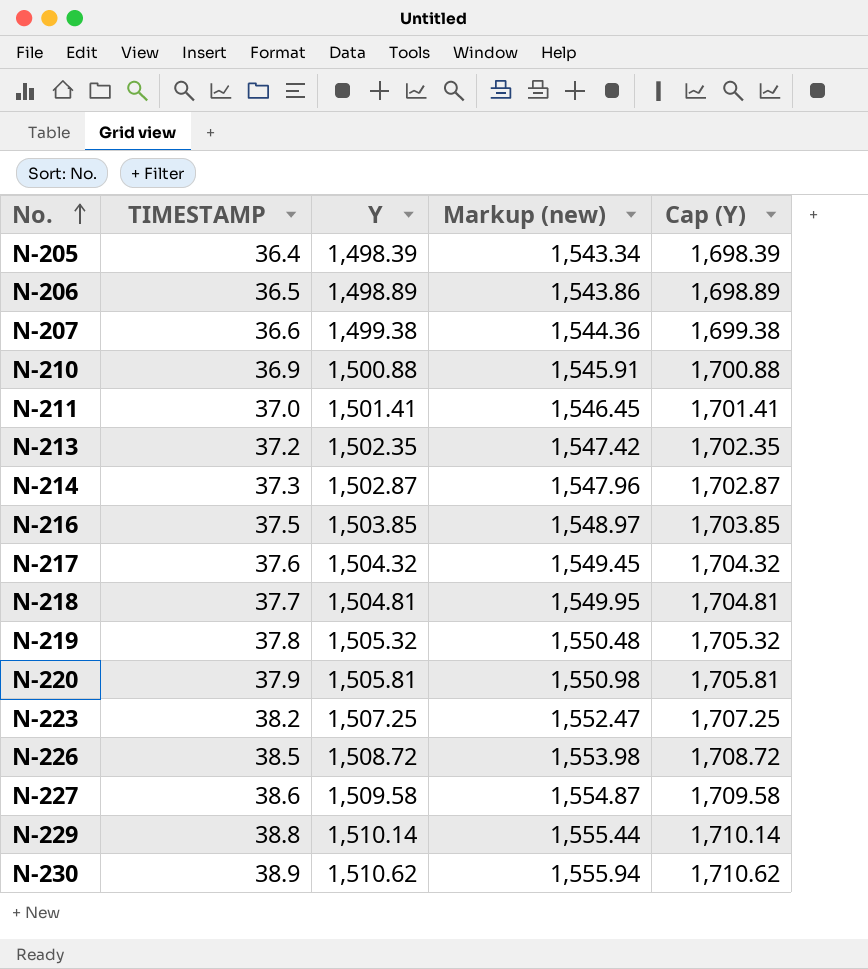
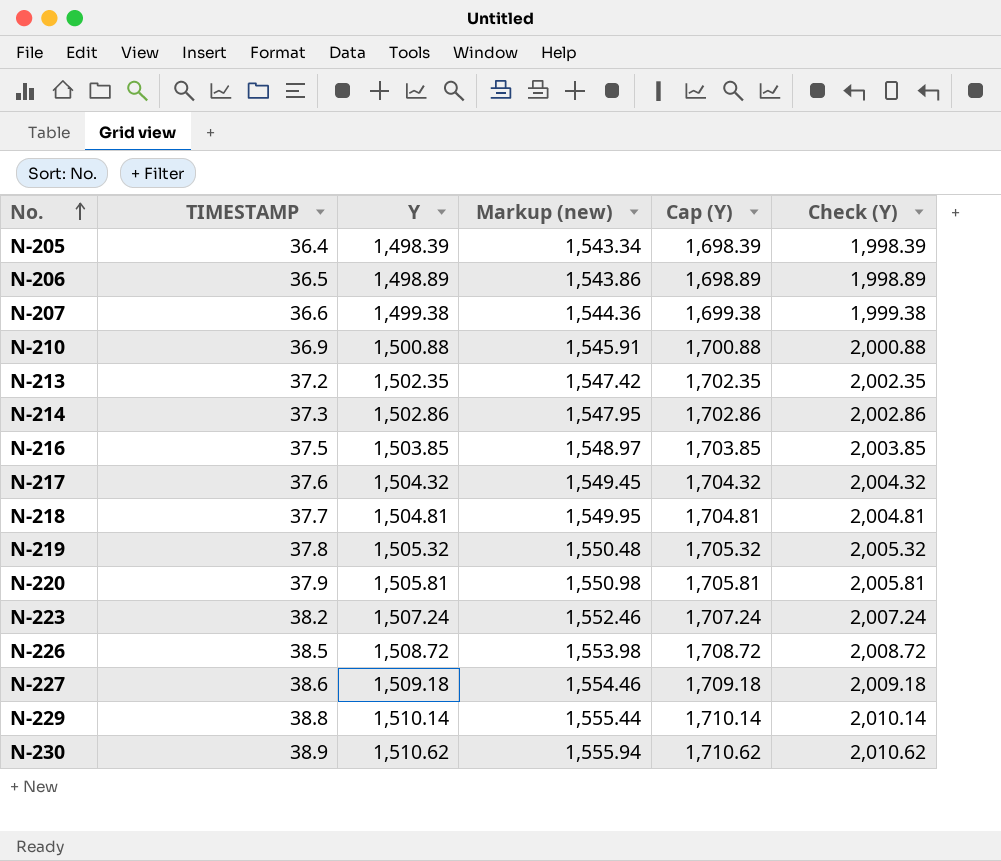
column Check (Y) | formula: none -> [Y] + 500
row N-211: 37.0 | 1,501.41 | 1,546.45 | 1,701.41 -> none
N-214 | Y: 1,502.87 -> 1,502.86
N-214 | Markup (new): 1,547.96 -> 1,547.95
N-214 | Cap (Y): 1,702.87 -> 1,702.86
N-223 | Y: 1,507.25 -> 1,507.24
N-223 | Markup (new): 1,552.47 -> 1,552.46
N-223 | Cap (Y): 1,707.25 -> 1,707.24
N-227 | Y: 1,509.58 -> 1,509.18
N-227 | Markup (new): 1,554.87 -> 1,554.46
N-227 | Cap (Y): 1,709.58 -> 1,709.18

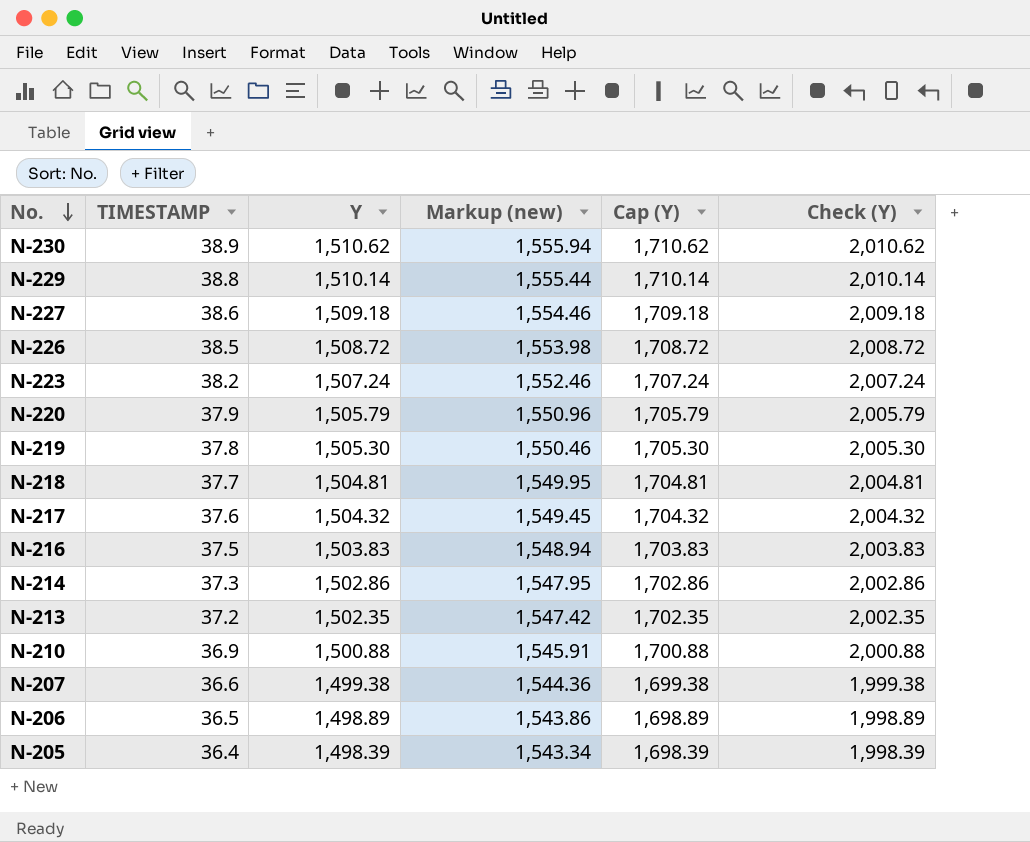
row order: No. ascending -> No. descending
N-220 | Y: 1,505.81 -> 1,505.79
N-220 | Markup (new): 1,550.98 -> 1,550.96
N-220 | Cap (Y): 1,705.81 -> 1,705.79
N-220 | Check (Y): 2,005.81 -> 2,005.79
N-219 | Y: 1,505.32 -> 1,505.30
N-219 | Markup (new): 1,550.48 -> 1,550.46
N-219 | Cap (Y): 1,705.32 -> 1,705.30
N-219 | Check (Y): 2,005.32 -> 2,005.30
N-216 | Y: 1,503.85 -> 1,503.83
N-216 | Markup (new): 1,548.97 -> 1,548.94
N-216 | Cap (Y): 1,703.85 -> 1,703.83
N-216 | Check (Y): 2,003.85 -> 2,003.83

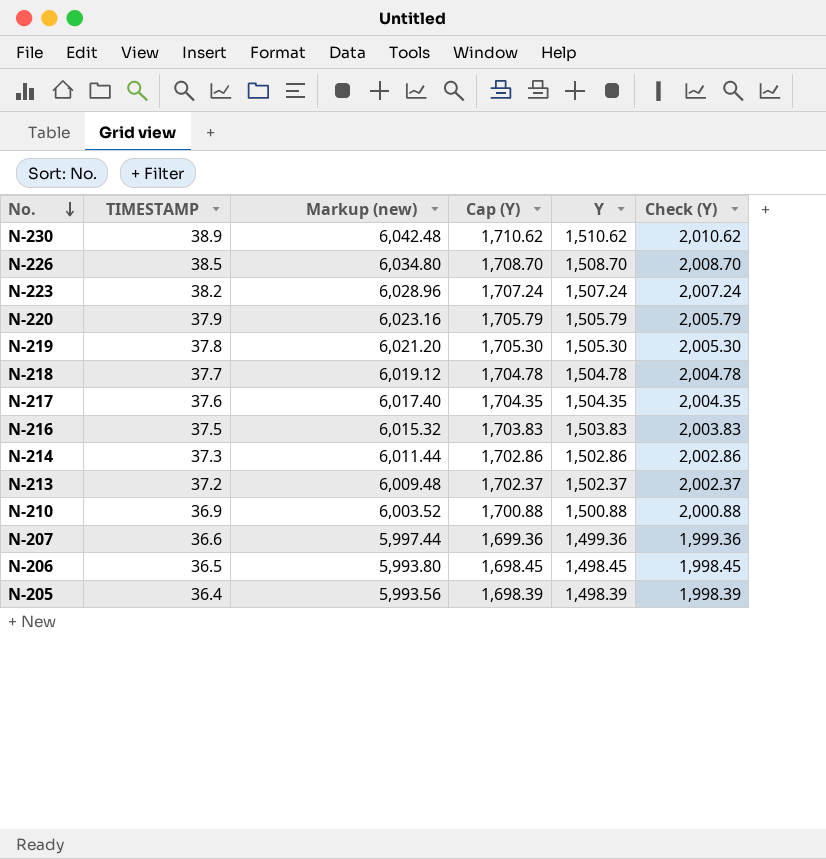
column Markup (new) | formula: [Y] * 1.03 -> [Y] * 4
column Y | position: 3 -> 5
row N-229: 38.8 | 1,510.14 | 1,555.44 | 1,710.14 | 2,010.14 -> none
row N-227: 38.6 | 1,509.18 | 1,554.46 | 1,709.18 | 2,009.18 -> none
N-226 | Cap (Y): 1,708.72 -> 1,708.70
N-226 | Y: 1,508.72 -> 1,508.70
N-226 | Check (Y): 2,008.72 -> 2,008.70
N-218 | Cap (Y): 1,704.81 -> 1,704.78
N-218 | Y: 1,504.81 -> 1,504.78
N-218 | Check (Y): 2,004.81 -> 2,004.78
N-217 | Cap (Y): 1,704.32 -> 1,704.35
N-217 | Y: 1,504.32 -> 1,504.35
N-217 | Check (Y): 2,004.32 -> 2,004.35
N-213 | Cap (Y): 1,702.35 -> 1,702.37
N-213 | Y: 1,502.35 -> 1,502.37
N-213 | Check (Y): 2,002.35 -> 2,002.37
N-207 | Cap (Y): 1,699.38 -> 1,699.36
N-207 | Y: 1,499.38 -> 1,499.36
N-207 | Check (Y): 1,999.38 -> 1,999.36
N-206 | Cap (Y): 1,698.89 -> 1,698.45
N-206 | Y: 1,498.89 -> 1,498.45
N-206 | Check (Y): 1,998.89 -> 1,998.45

